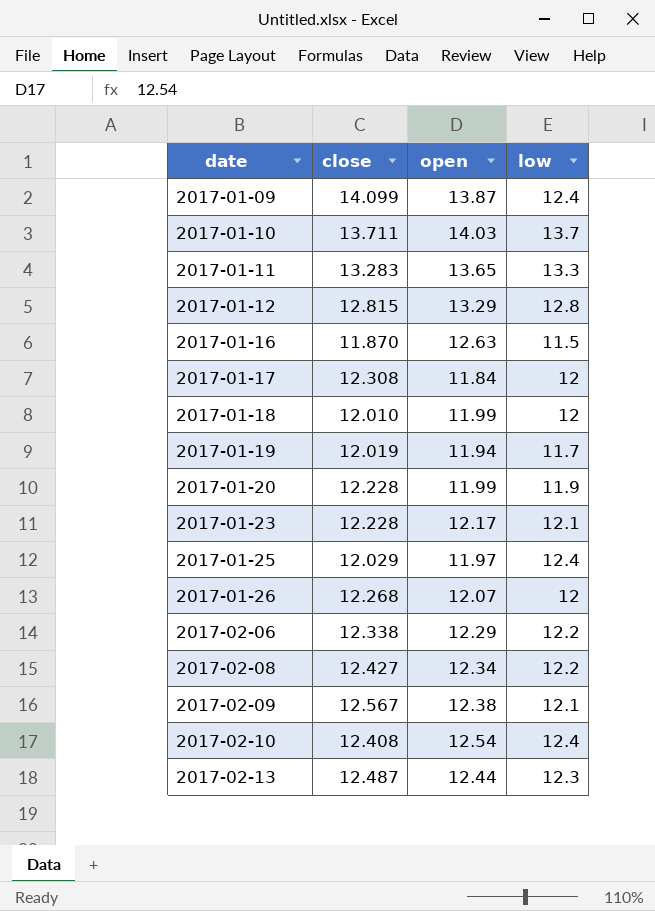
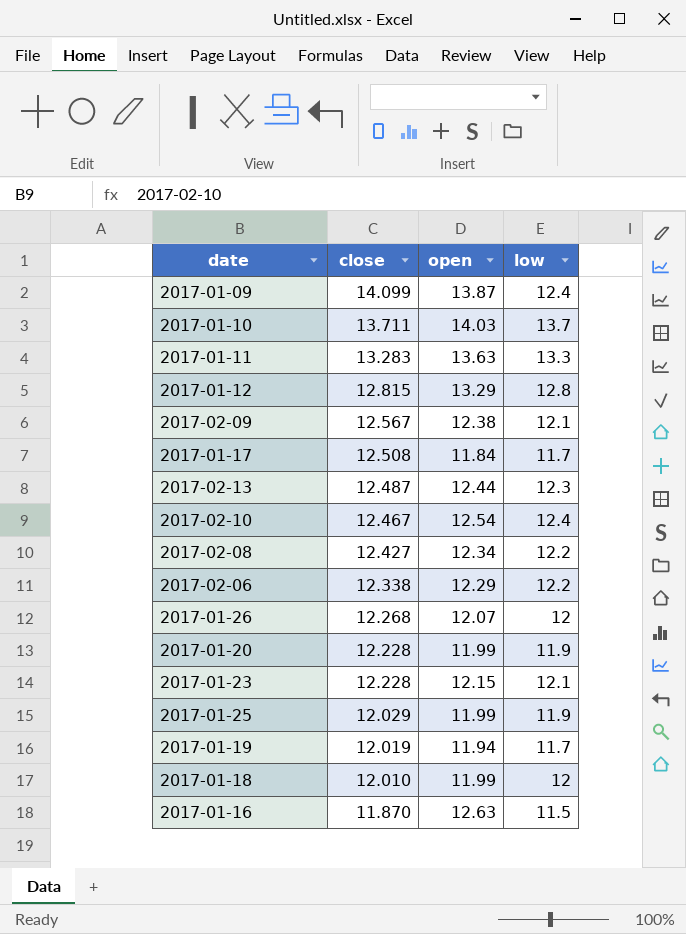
row order: date ascending -> close descending
2017-01-11 | open: 13.65 -> 13.63
2017-01-17 | close: 12.308 -> 12.508
2017-01-17 | low: 12 -> 11.7
2017-02-10 | close: 12.408 -> 12.467
2017-01-23 | open: 12.17 -> 12.15
2017-01-25 | open: 11.97 -> 11.99
2017-01-25 | low: 12.4 -> 11.9

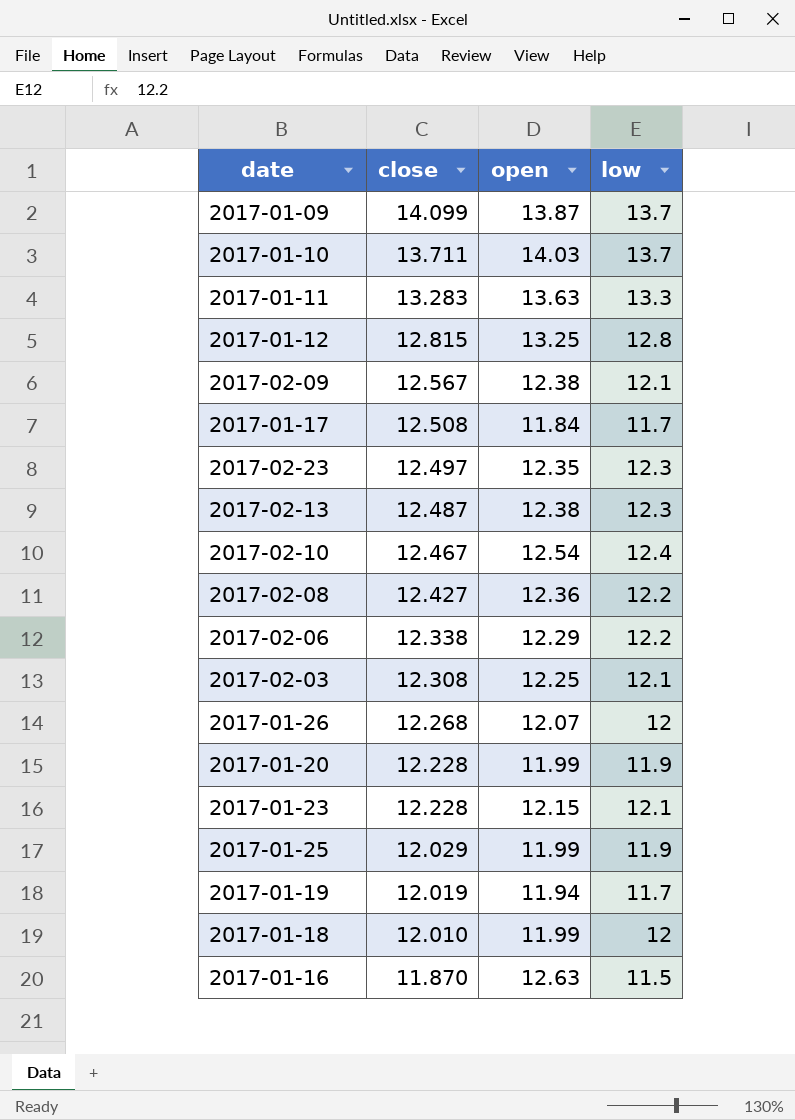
2017-01-09 | low: 12.4 -> 13.7
2017-01-12 | open: 13.29 -> 13.25
row 2017-02-23: none -> 12.497 | 12.35 | 12.3
2017-02-13 | open: 12.44 -> 12.38
2017-02-08 | open: 12.34 -> 12.36
row 2017-02-03: none -> 12.308 | 12.25 | 12.1

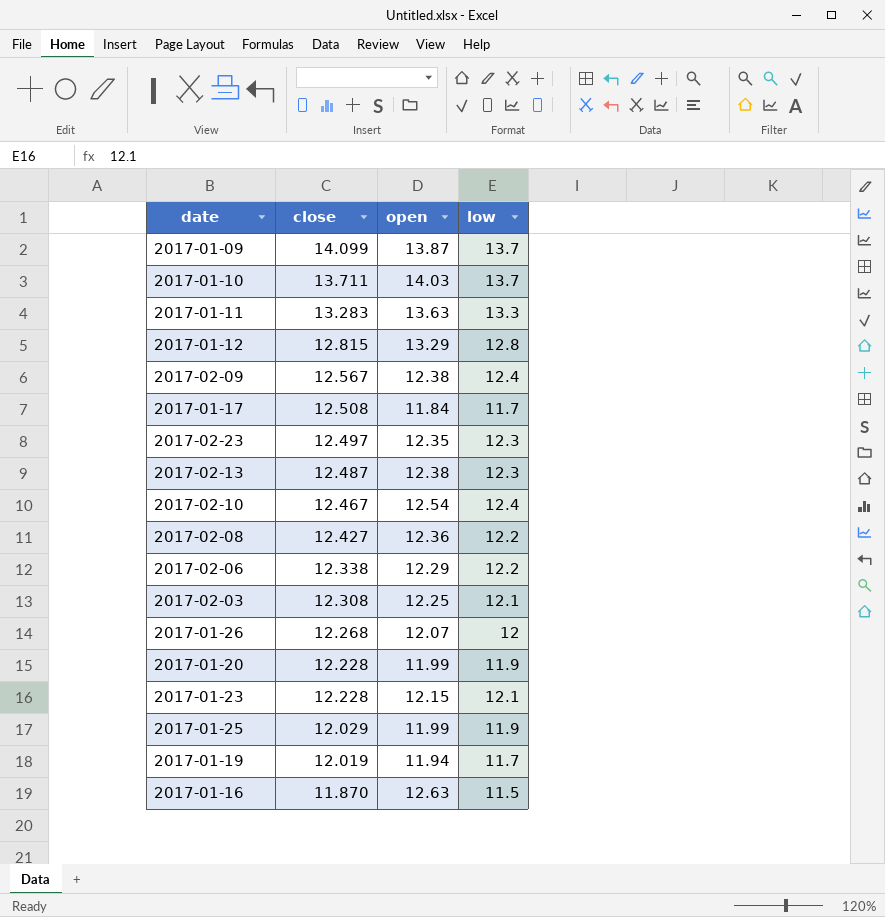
row 2017-01-18: 12.010 | 11.99 | 12 -> none
2017-01-12 | open: 13.25 -> 13.29
2017-02-09 | low: 12.1 -> 12.4

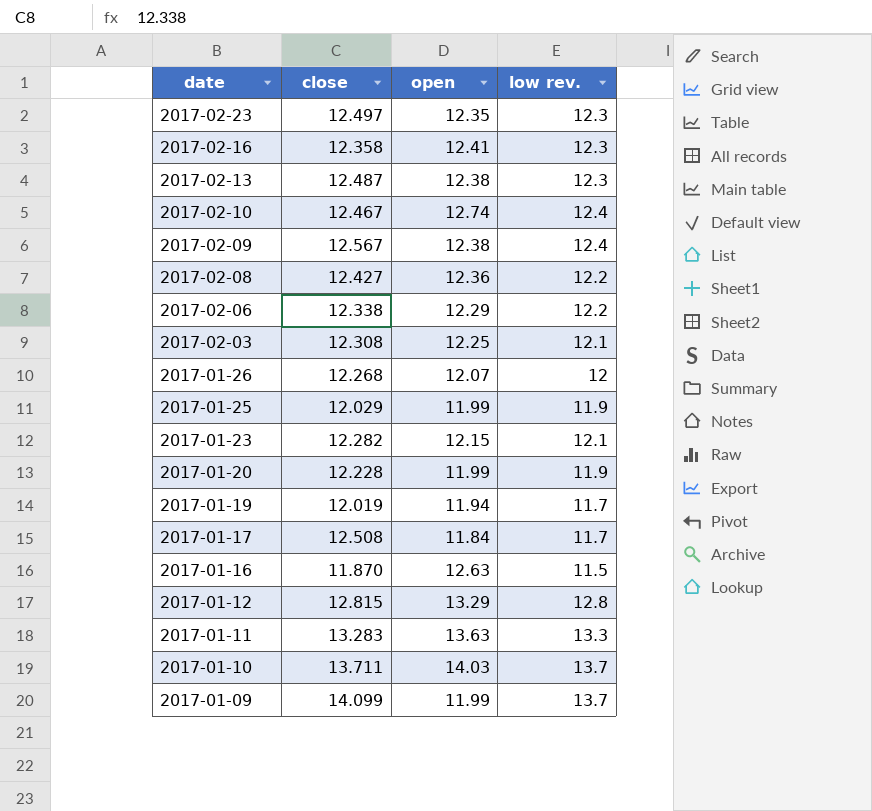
row order: close descending -> date descending
column name: low -> low rev.
row 2017-02-16: none -> 12.358 | 12.41 | 12.3
2017-02-10 | open: 12.54 -> 12.74
2017-01-23 | close: 12.228 -> 12.282
2017-01-09 | open: 13.87 -> 11.99

